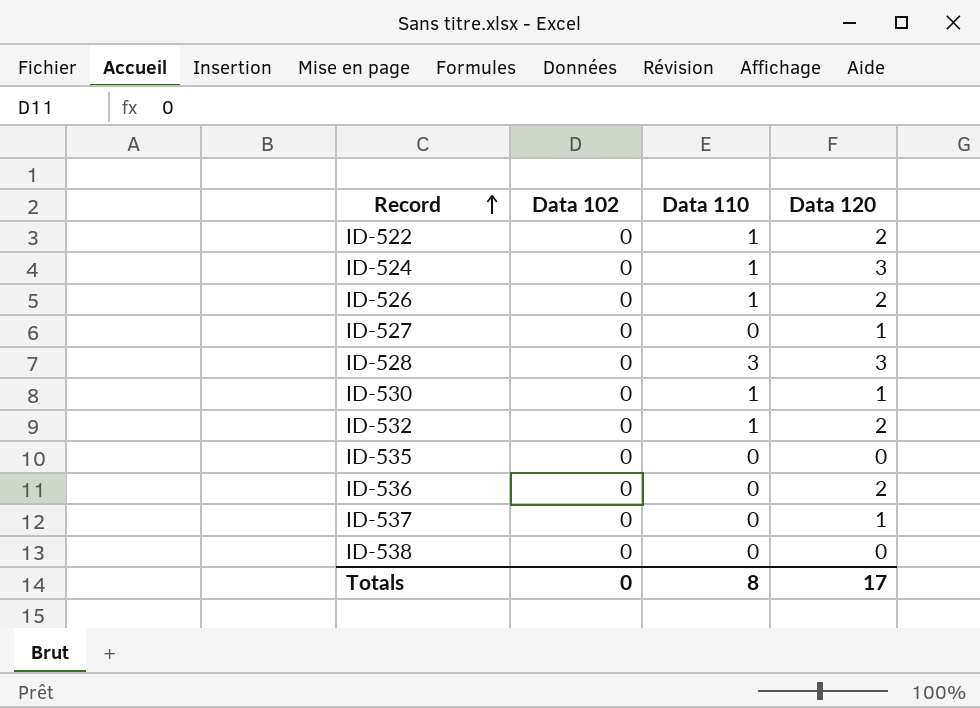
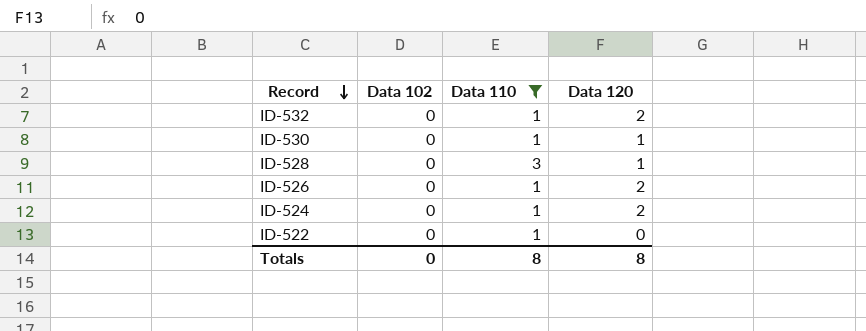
filter: none -> Data 110 != 0
row order: Record ascending -> Record descending
ID-528 | Data 120: 3 -> 1
ID-524 | Data 120: 3 -> 2
ID-522 | Data 120: 2 -> 0
Totals | Data 120: 17 -> 8

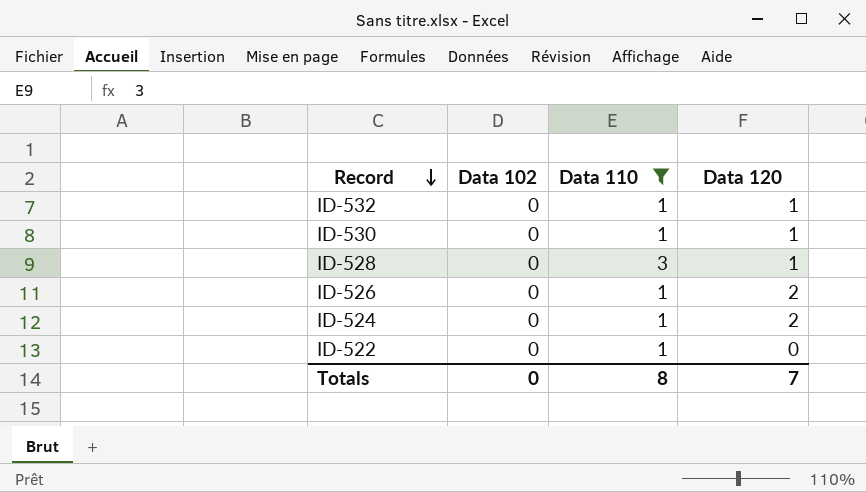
ID-532 | Data 120: 2 -> 1
Totals | Data 120: 8 -> 7

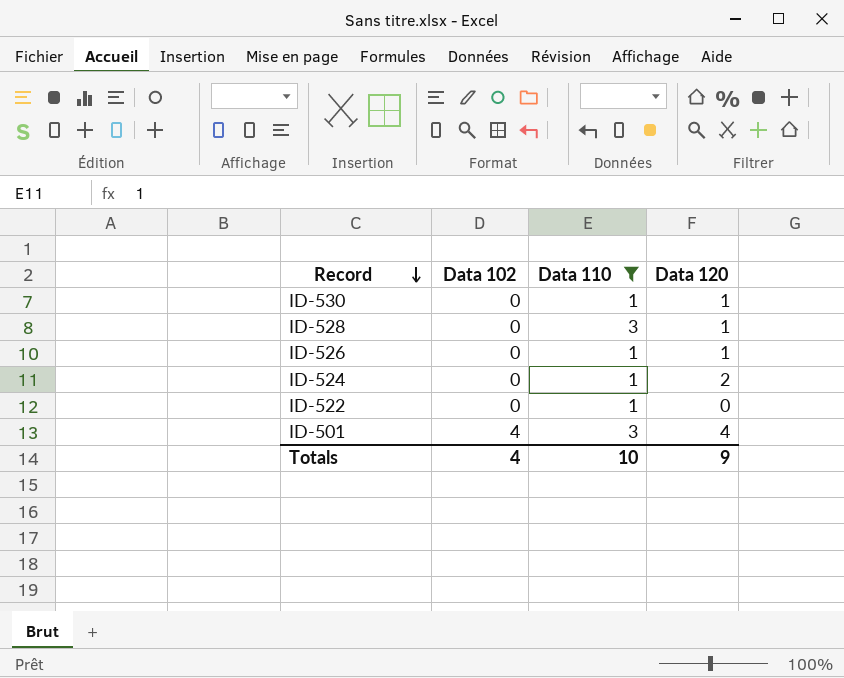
row ID-532: 0 | 1 | 1 -> none
ID-526 | Data 120: 2 -> 1
row ID-501: none -> 4 | 3 | 4
Totals | Data 102: 0 -> 4
Totals | Data 110: 8 -> 10
Totals | Data 120: 7 -> 9

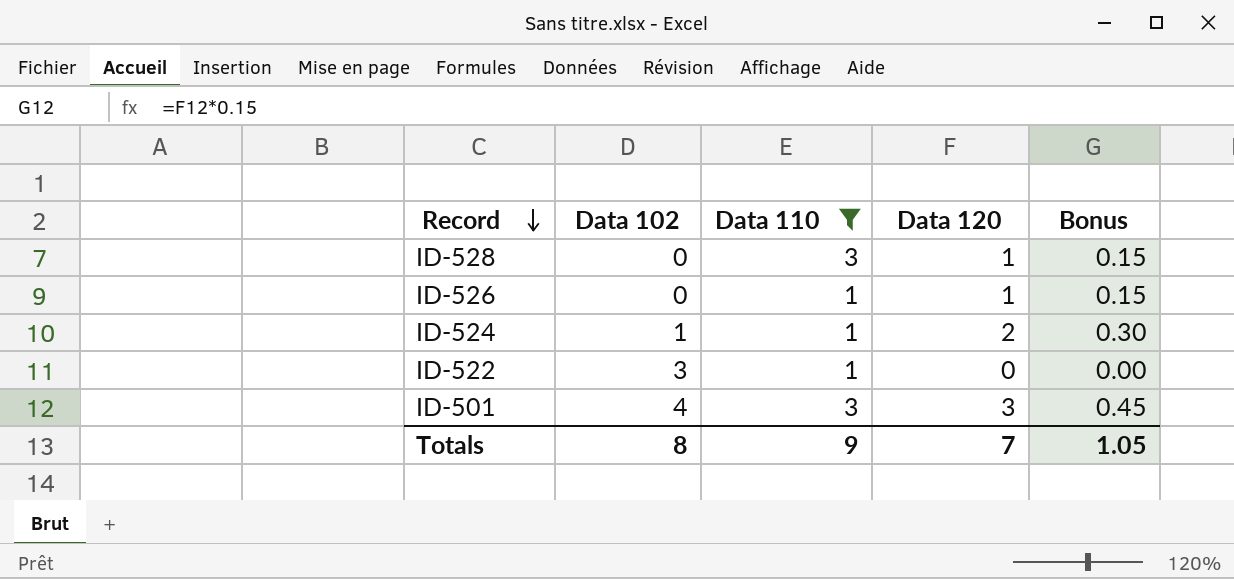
column Bonus | formula: none -> [Data 120] * 0.15
row ID-530: 0 | 1 | 1 -> none
ID-524 | Data 102: 0 -> 1
ID-522 | Data 102: 0 -> 3
ID-501 | Data 120: 4 -> 3
Totals | Data 102: 4 -> 8
Totals | Data 110: 10 -> 9
Totals | Data 120: 9 -> 7

